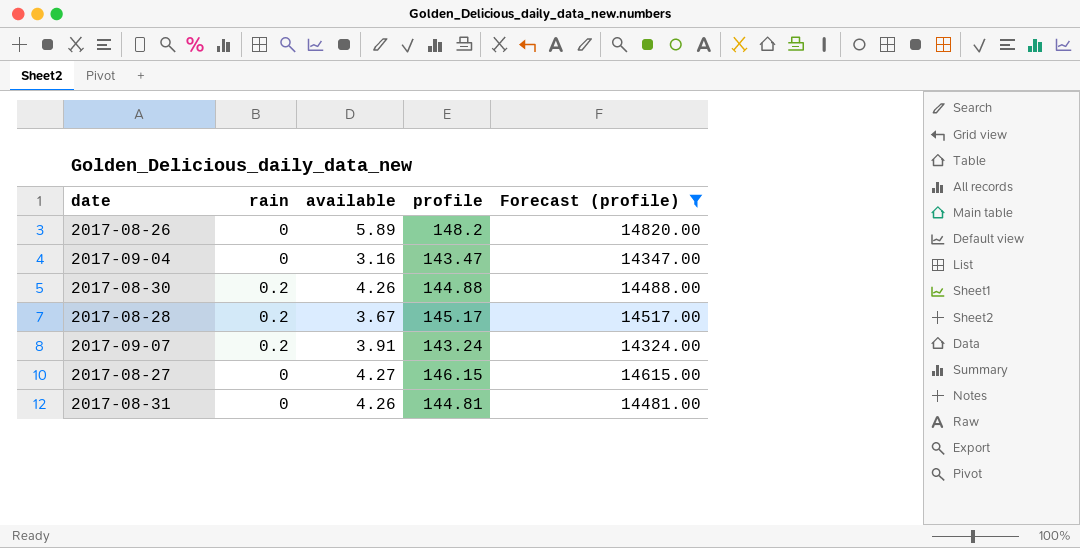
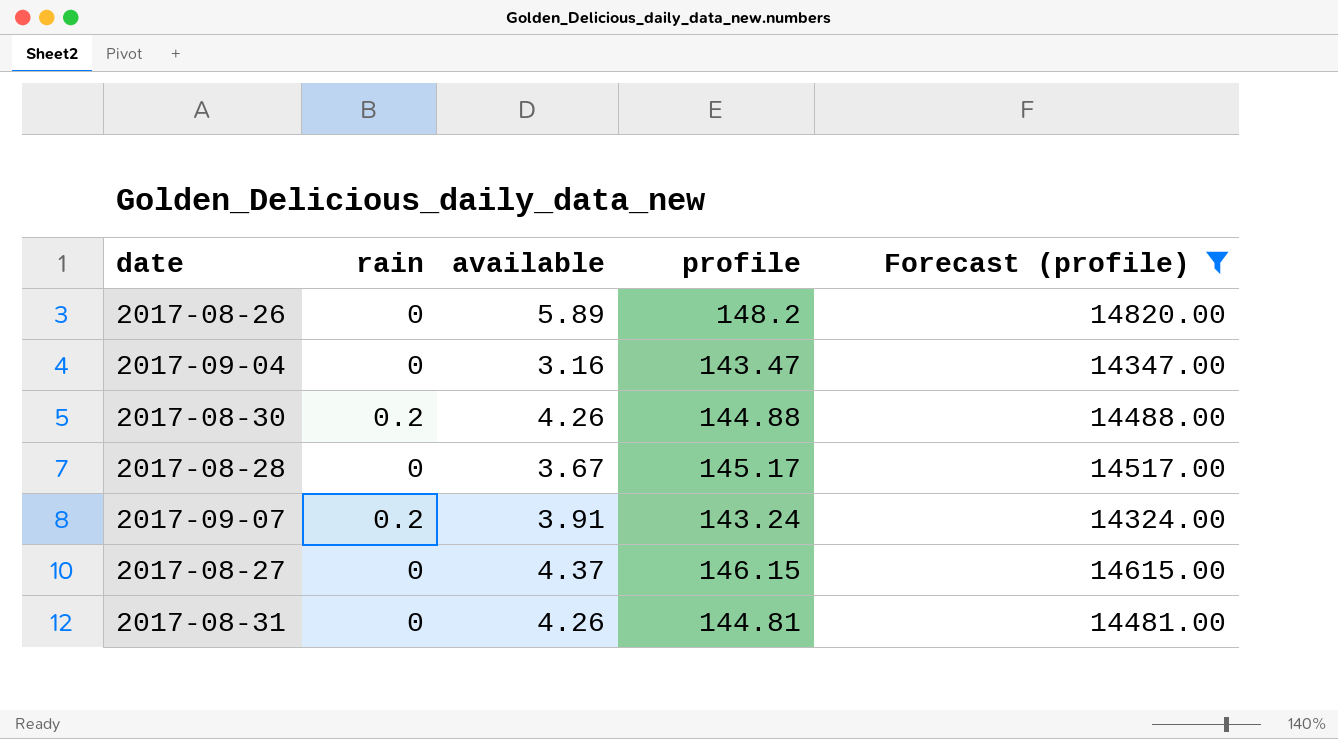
2017-08-28 | rain: 0.2 -> 0
2017-08-27 | available: 4.27 -> 4.37

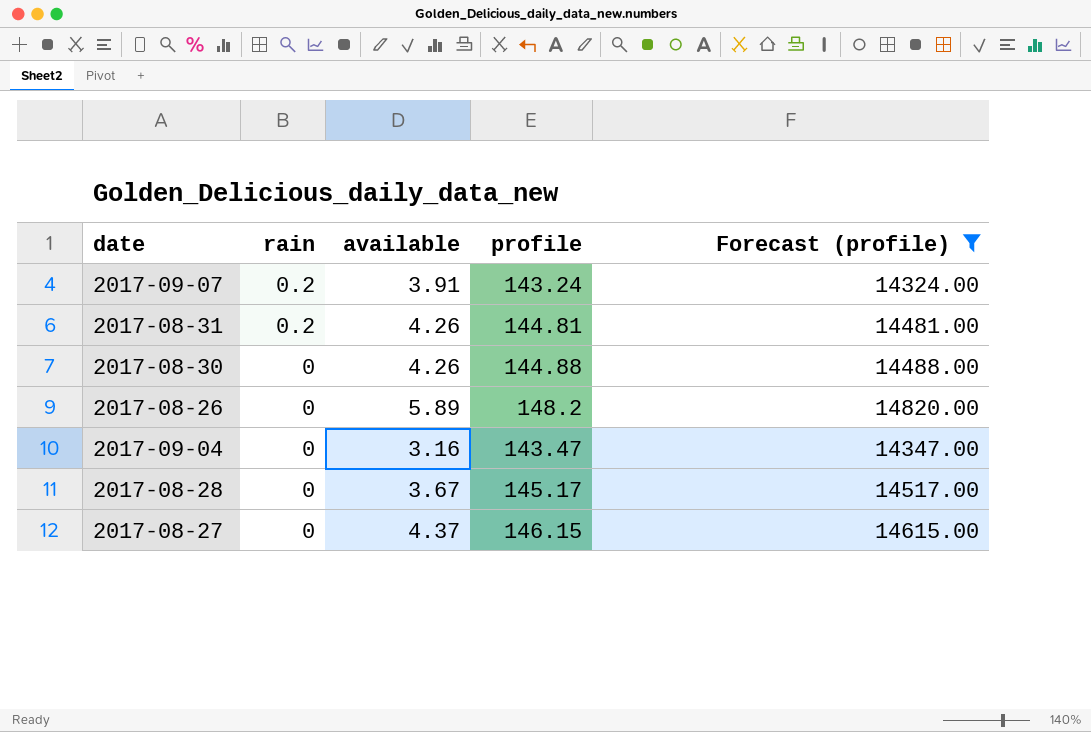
row order: none -> rain descending
2017-08-31 | rain: 0 -> 0.2
2017-08-30 | rain: 0.2 -> 0

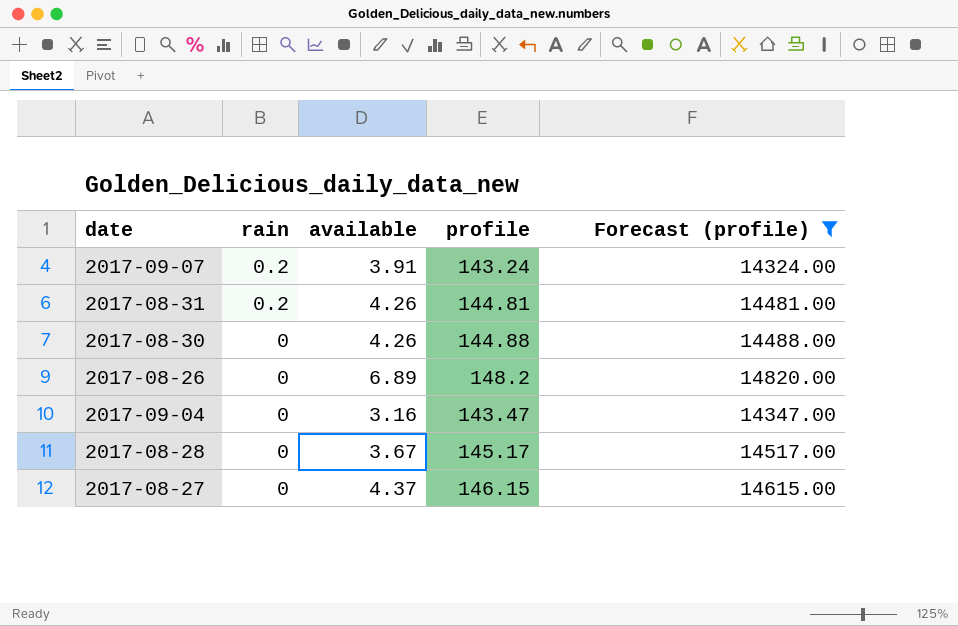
2017-08-26 | available: 5.89 -> 6.89

